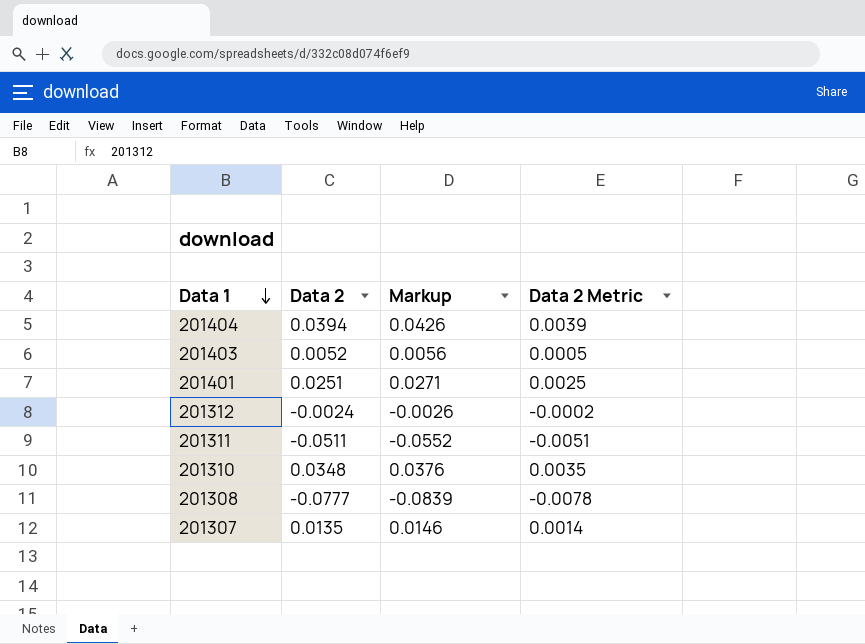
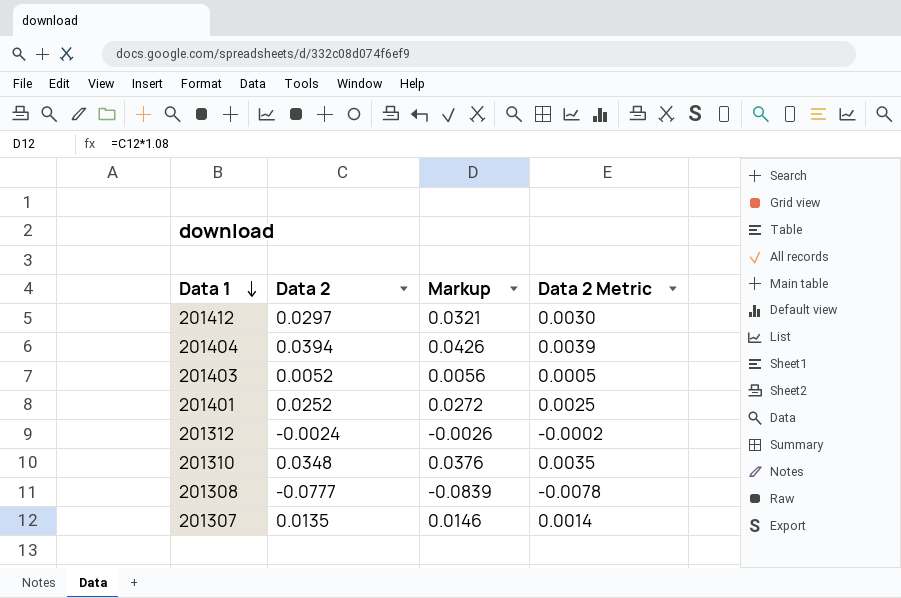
row 201311: -0.0511 | -0.0552 | -0.0051 -> none
row 201412: none -> 0.0297 | 0.0321 | 0.0030
201401 | Data 2: 0.0251 -> 0.0252
201401 | Markup: 0.0271 -> 0.0272

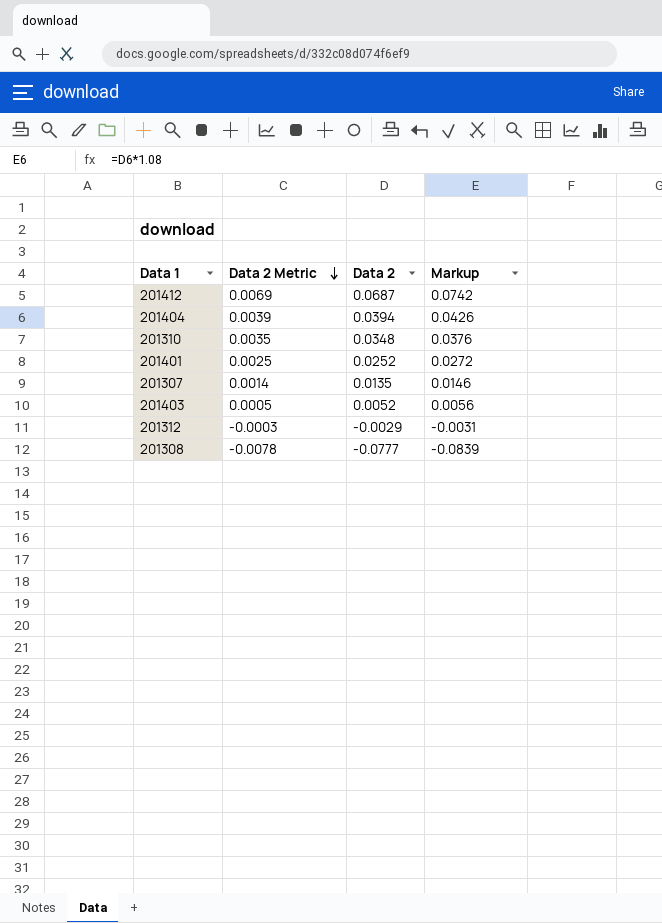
row order: Data 1 descending -> Data 2 Metric descending
column Data 2 Metric | position: 4 -> 2
201412 | Data 2 Metric: 0.0030 -> 0.0069
201412 | Data 2: 0.0297 -> 0.0687
201412 | Markup: 0.0321 -> 0.0742
201312 | Data 2 Metric: -0.0002 -> -0.0003
201312 | Data 2: -0.0024 -> -0.0029
201312 | Markup: -0.0026 -> -0.0031

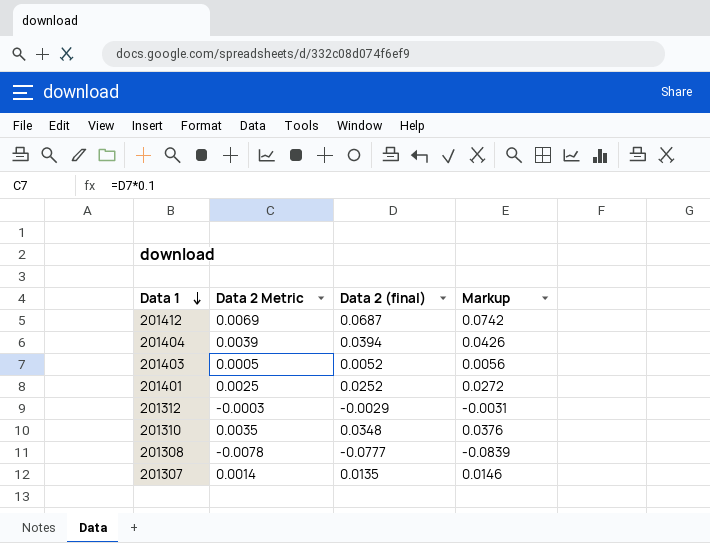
row order: Data 2 Metric descending -> Data 1 descending
column name: Data 2 -> Data 2 (final)

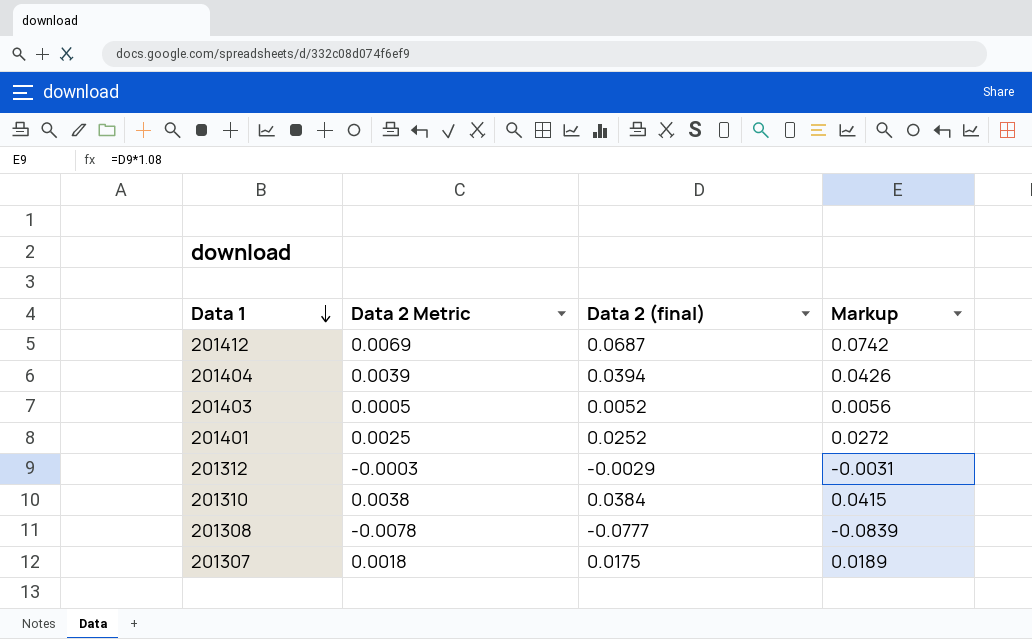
201310 | Data 2 Metric: 0.0035 -> 0.0038
201310 | Data 2 (final): 0.0348 -> 0.0384
201310 | Markup: 0.0376 -> 0.0415
201307 | Data 2 Metric: 0.0014 -> 0.0018
201307 | Data 2 (final): 0.0135 -> 0.0175
201307 | Markup: 0.0146 -> 0.0189

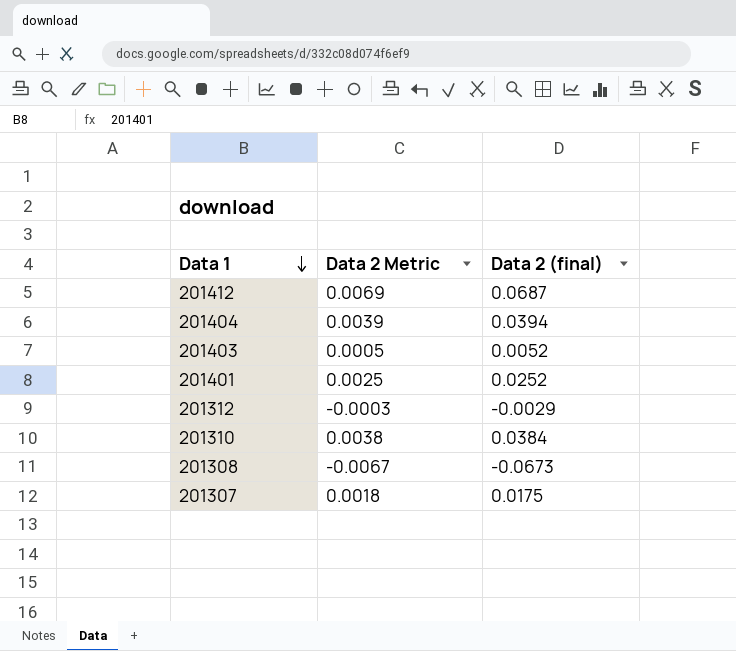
column Markup | formula: [Data 2 (final)] * 1.08 -> none
201308 | Data 2 Metric: -0.0078 -> -0.0067
201308 | Data 2 (final): -0.0777 -> -0.0673

